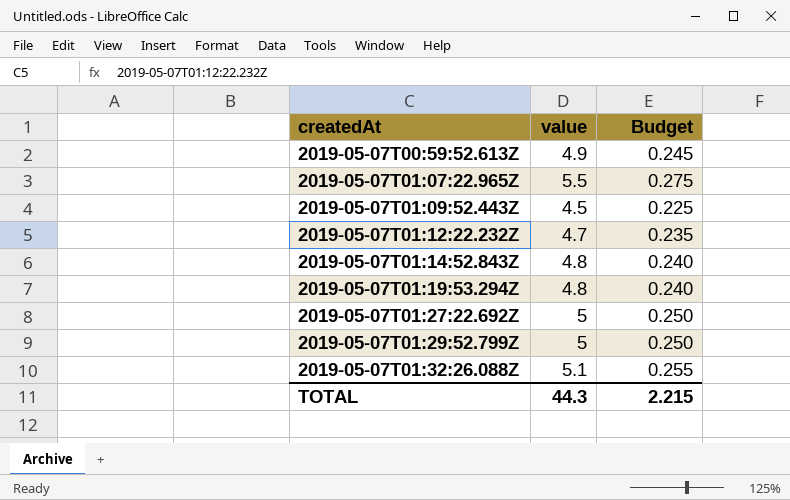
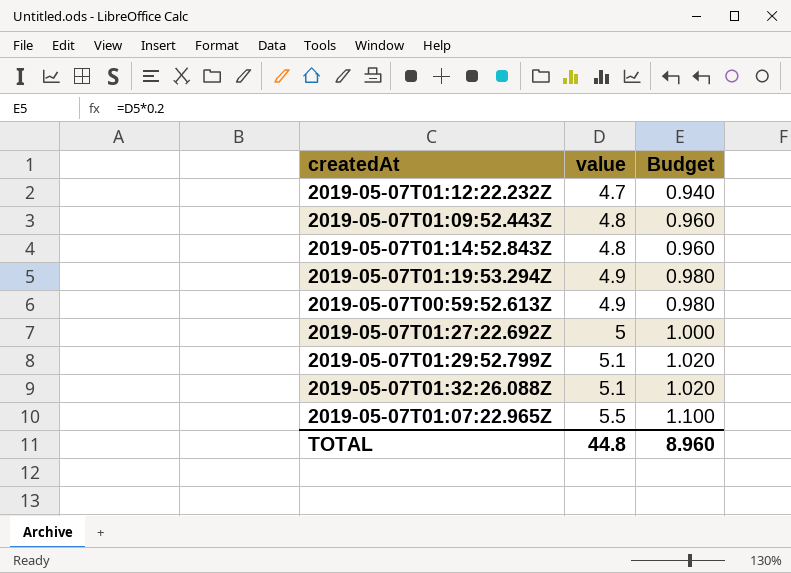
row order: createdAt ascending -> value ascending
column Budget | formula: [value] * 0.05 -> [value] * 0.2
2019-05-07T01:09:52.443Z | value: 4.5 -> 4.8
2019-05-07T01:19:53.294Z | value: 4.8 -> 4.9
2019-05-07T01:29:52.799Z | value: 5 -> 5.1
TOTAL | value: 44.3 -> 44.8
TOTAL | Budget: 2.215 -> 8.960

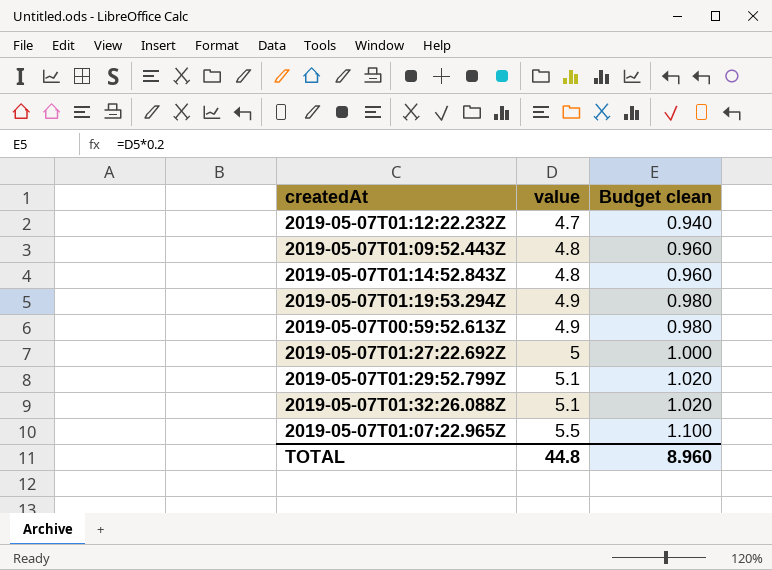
column name: Budget -> Budget clean

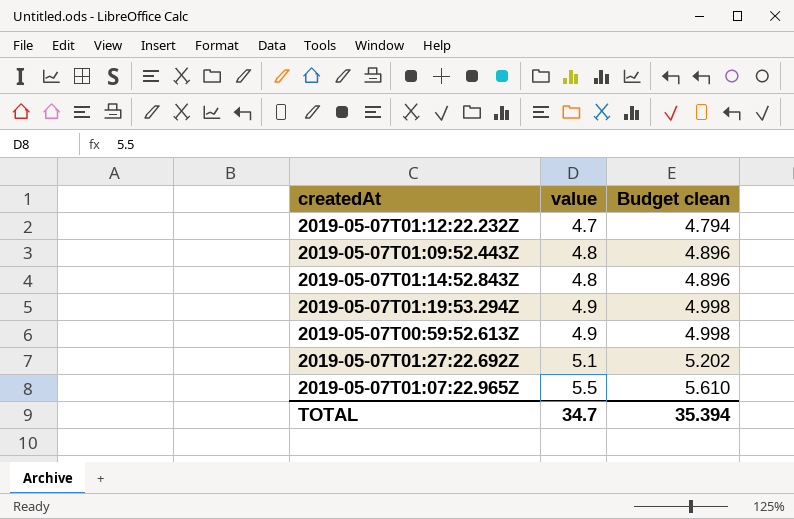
column Budget clean | formula: [value] * 0.2 -> [value] * 1.02
row 2019-05-07T01:29:52.799Z: 5.1 | 1.020 -> none
row 2019-05-07T01:32:26.088Z: 5.1 | 1.020 -> none
2019-05-07T01:27:22.692Z | value: 5 -> 5.1
TOTAL | value: 44.8 -> 34.7
TOTAL | Budget clean: 8.960 -> 35.394

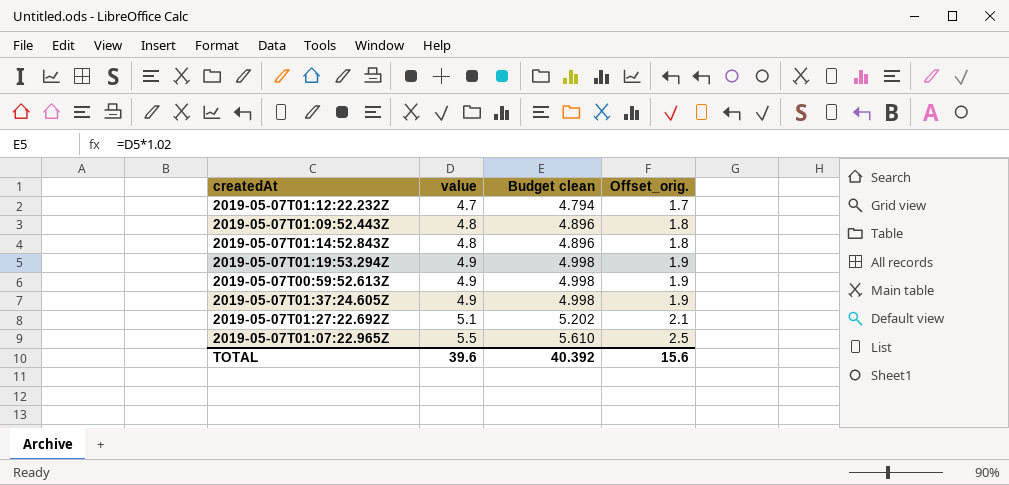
column Offset_orig. | formula: none -> [value] - 3
row 2019-05-07T01:37:24.605Z: none -> 4.9 | 4.998 | 1.9
TOTAL | value: 34.7 -> 39.6
TOTAL | Budget clean: 35.394 -> 40.392

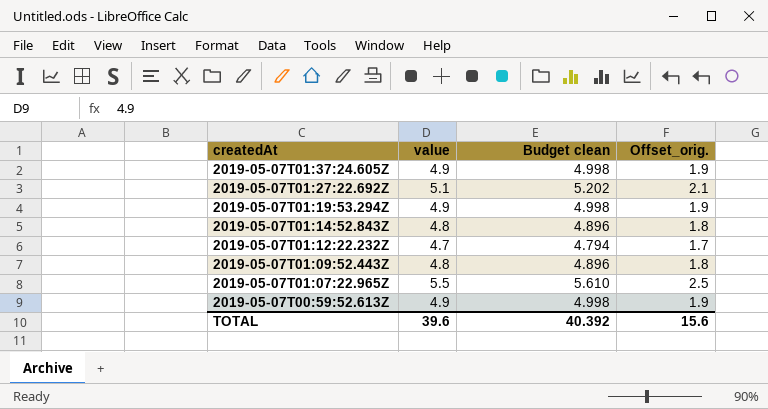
row order: value ascending -> createdAt descending

